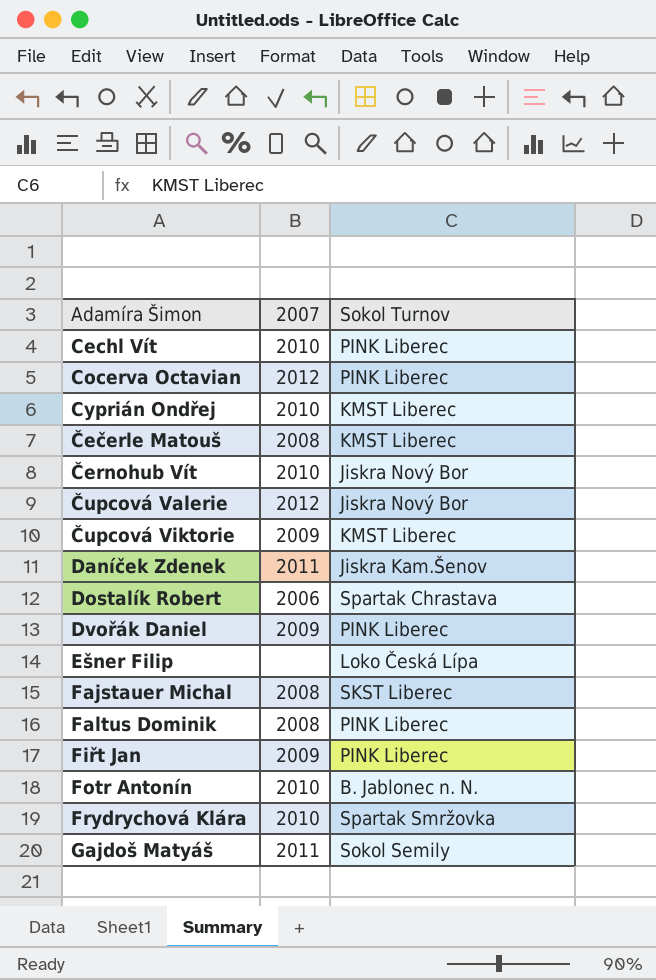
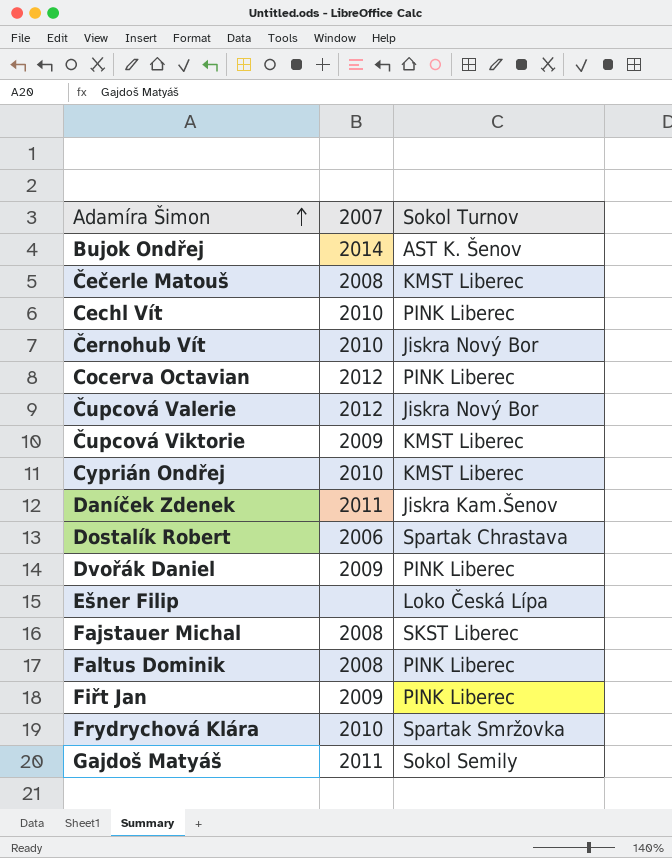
row order: none -> Adamíra Šimon ascending
row Fotr Antonín: 2010 | B. Jablonec n. N. -> none
row Bujok Ondřej: none -> 2014 | AST K. Šenov

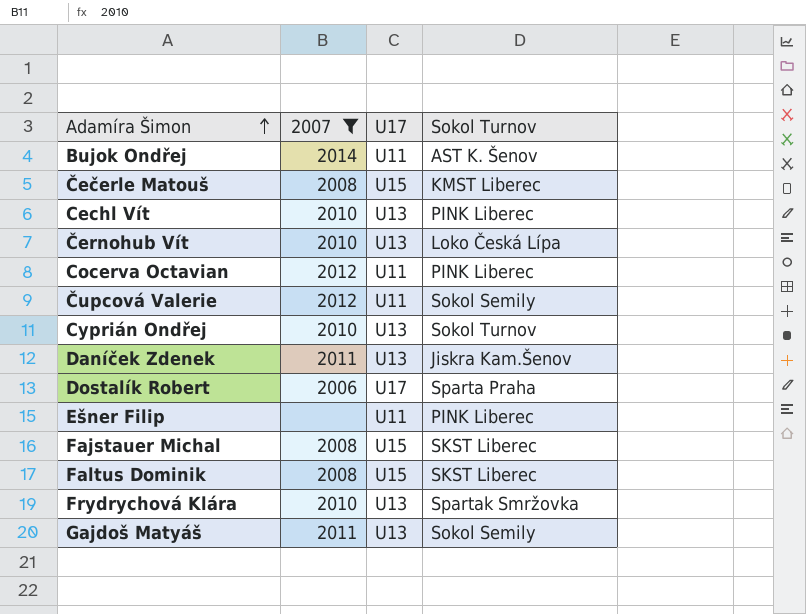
filter: none -> 2007 != 2009
column U17 | position: none -> 3
Černohub Vít | Sokol Turnov: Jiskra Nový Bor -> Loko Česká Lípa
Čupcová Valerie | Sokol Turnov: Jiskra Nový Bor -> Sokol Semily
Cyprián Ondřej | Sokol Turnov: KMST Liberec -> Sokol Turnov
Dostalík Robert | Sokol Turnov: Spartak Chrastava -> Sparta Praha
Ešner Filip | Sokol Turnov: Loko Česká Lípa -> PINK Liberec
Faltus Dominik | Sokol Turnov: PINK Liberec -> SKST Liberec

